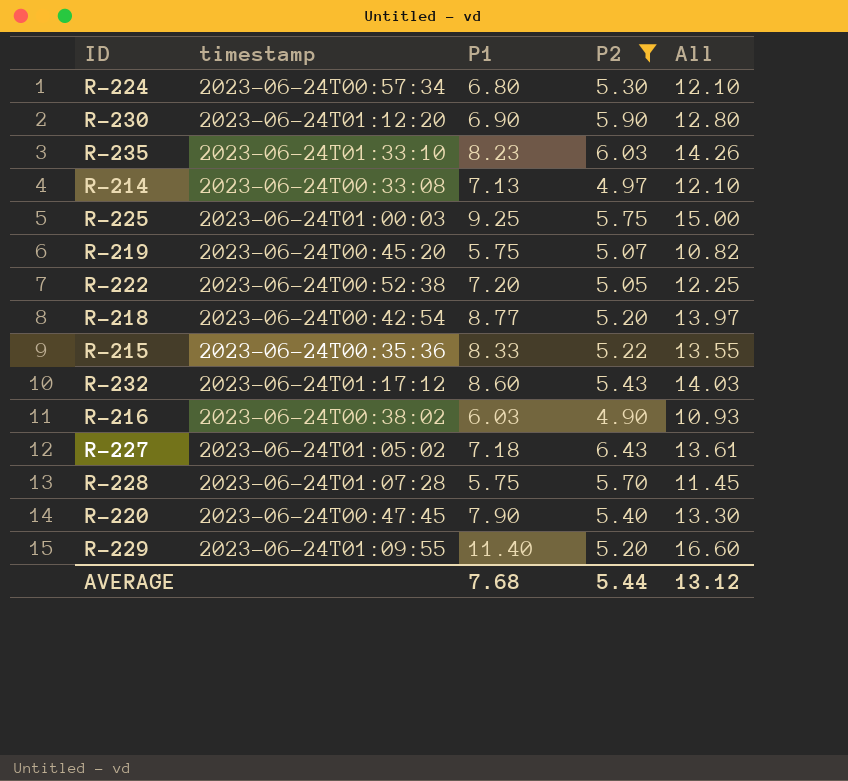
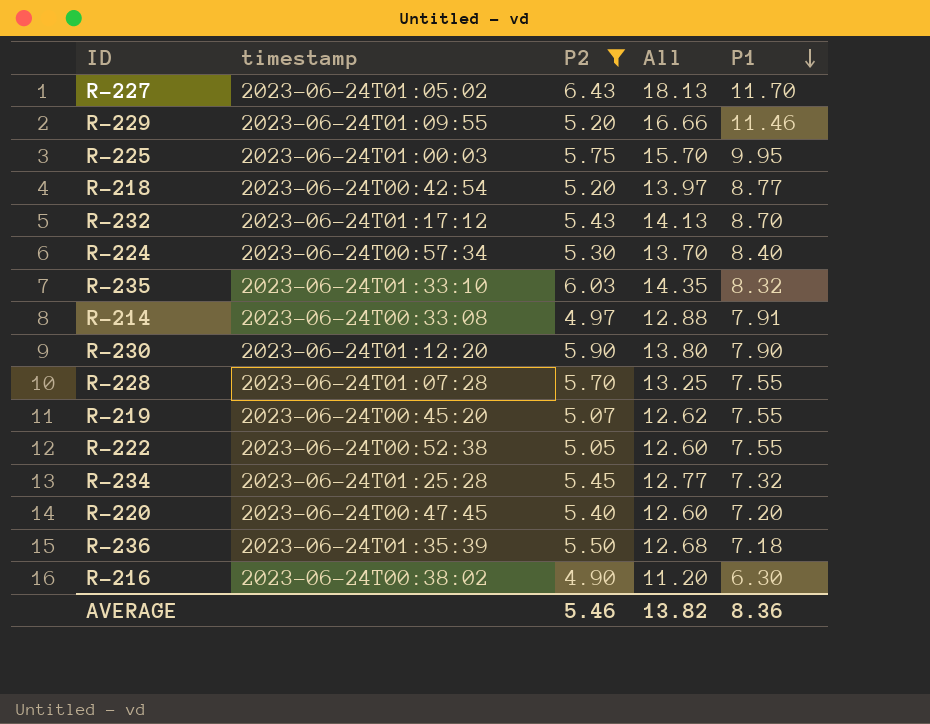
row order: none -> P1 descending
column P1 | position: 3 -> 5
row R-215: 2023-06-24T00:35:36 | 8.33 | 5.22 | 13.55 -> none
R-227 | All: 13.61 -> 18.13
R-227 | P1: 7.18 -> 11.70
R-229 | All: 16.60 -> 16.66
R-229 | P1: 11.40 -> 11.46
R-225 | All: 15.00 -> 15.70
R-225 | P1: 9.25 -> 9.95
R-232 | All: 14.03 -> 14.13
R-232 | P1: 8.60 -> 8.70
R-224 | All: 12.10 -> 13.70
R-224 | P1: 6.80 -> 8.40
R-235 | All: 14.26 -> 14.35
R-235 | P1: 8.23 -> 8.32
R-214 | All: 12.10 -> 12.88
R-214 | P1: 7.13 -> 7.91
R-230 | All: 12.80 -> 13.80
R-230 | P1: 6.90 -> 7.90
R-228 | All: 11.45 -> 13.25
R-228 | P1: 5.75 -> 7.55
R-219 | All: 10.82 -> 12.62
R-219 | P1: 5.75 -> 7.55
R-222 | All: 12.25 -> 12.60
R-222 | P1: 7.20 -> 7.55
row R-234: none -> 2023-06-24T01:25:28 | 5.45 | 12.77 | 7.32
R-220 | All: 13.30 -> 12.60
R-220 | P1: 7.90 -> 7.20
row R-236: none -> 2023-06-24T01:35:39 | 5.50 | 12.68 | 7.18
R-216 | All: 10.93 -> 11.20
R-216 | P1: 6.03 -> 6.30
AVERAGE | P2: 5.44 -> 5.46
AVERAGE | All: 13.12 -> 13.82
AVERAGE | P1: 7.68 -> 8.36

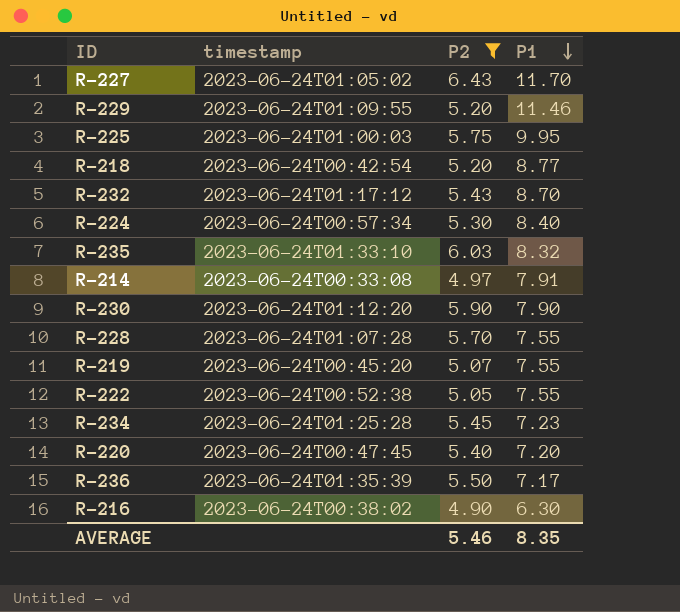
column All | formula: [P2] + [P1] -> none
R-234 | P1: 7.32 -> 7.23
R-236 | P1: 7.18 -> 7.17
AVERAGE | P1: 8.36 -> 8.35

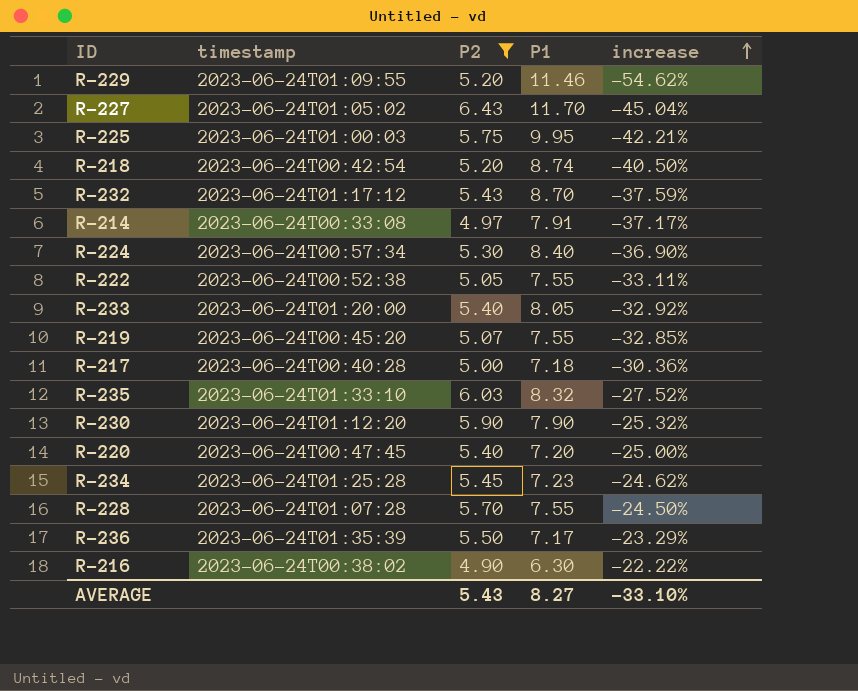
row order: P1 descending -> increase ascending
column increase | formula: none -> ([P2] - [P1]) / [P1]
R-218 | P1: 8.77 -> 8.74
row R-233: none -> 2023-06-24T01:20:00 | 5.40 | 8.05 | -32.92%
row R-217: none -> 2023-06-24T00:40:28 | 5.00 | 7.18 | -30.36%
AVERAGE | P2: 5.46 -> 5.43
AVERAGE | P1: 8.35 -> 8.27

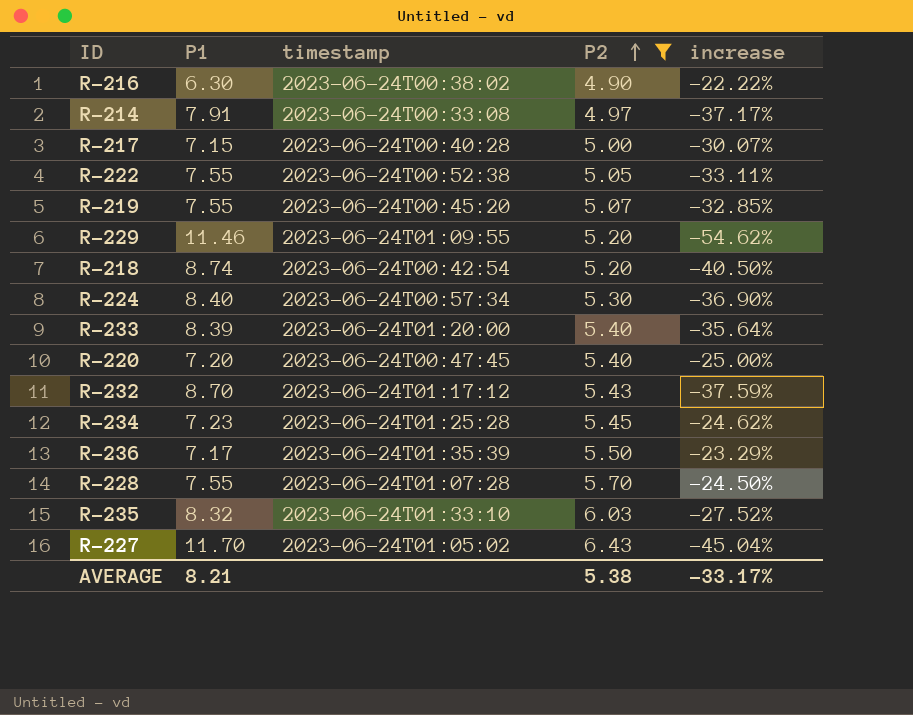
row order: increase ascending -> P2 ascending
column P1 | position: 4 -> 2
row R-225: 2023-06-24T01:00:03 | 5.75 | 9.95 | -42.21% -> none
row R-230: 2023-06-24T01:12:20 | 5.90 | 7.90 | -25.32% -> none
R-217 | P1: 7.18 -> 7.15
R-217 | increase: -30.36% -> -30.07%
R-233 | P1: 8.05 -> 8.39
R-233 | increase: -32.92% -> -35.64%
AVERAGE | P1: 8.27 -> 8.21
AVERAGE | P2: 5.43 -> 5.38
AVERAGE | increase: -33.10% -> -33.17%

